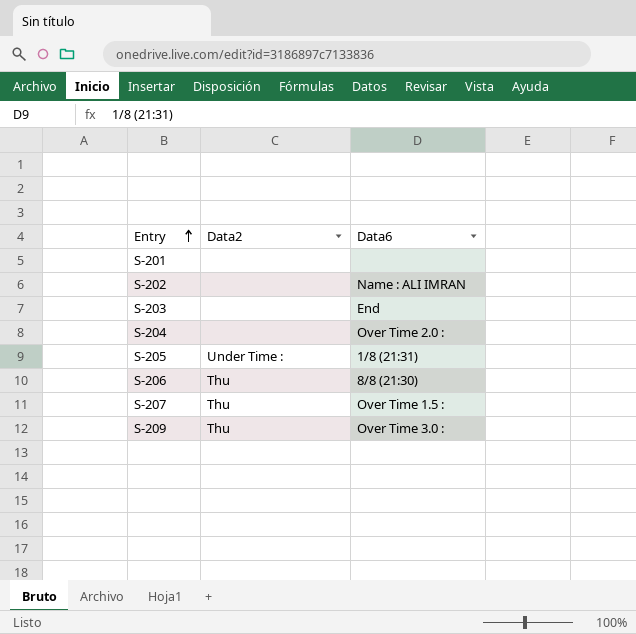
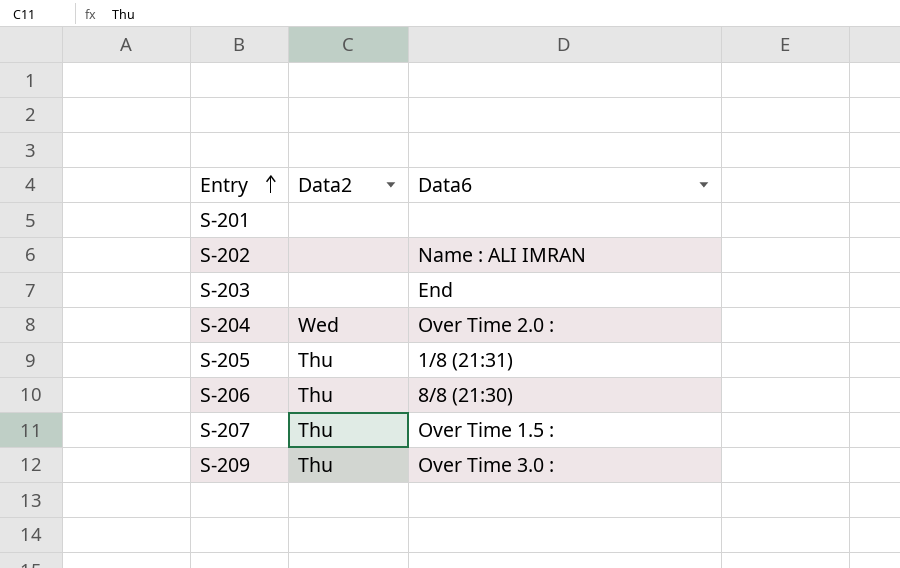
S-204 | Data2: none -> Wed
S-205 | Data2: Under Time : -> Thu

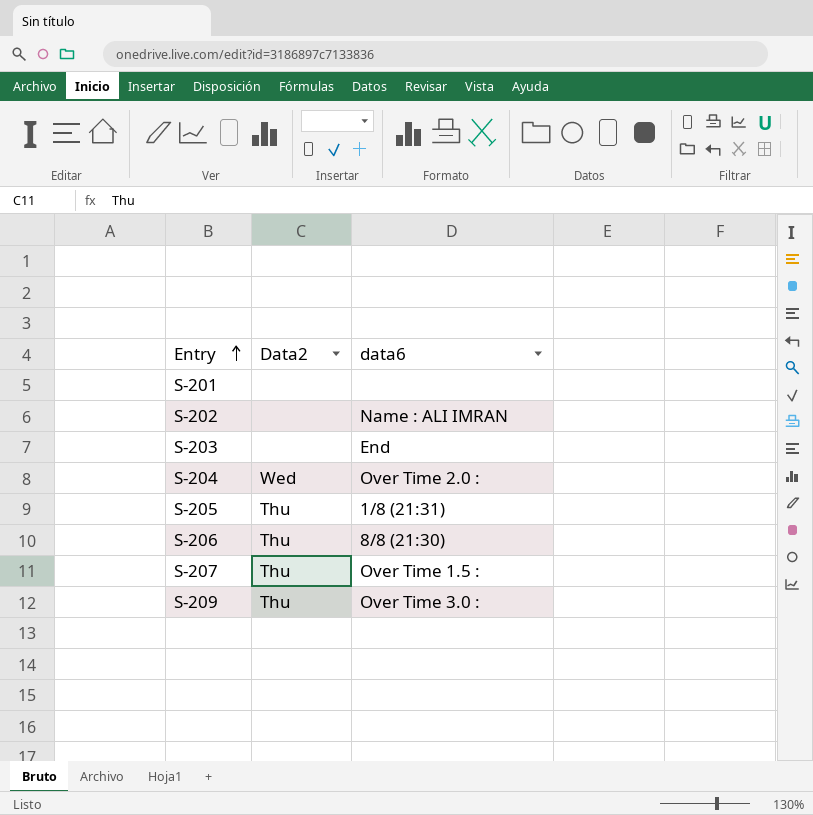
column name: Data6 -> data6

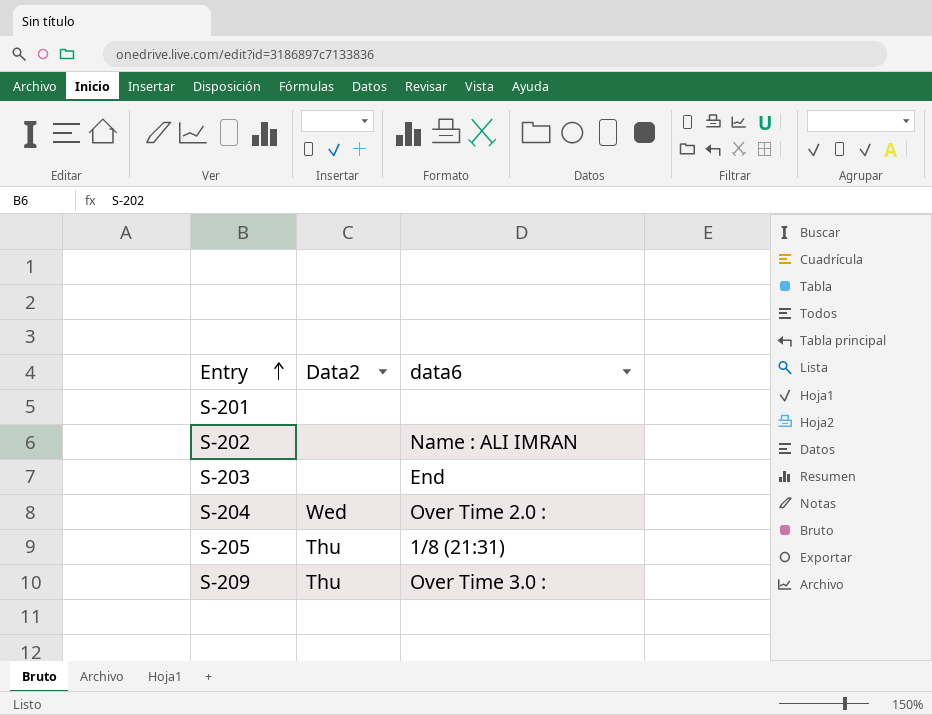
row S-206: Thu | 8/8 (21:30) -> none
row S-207: Thu | Over Time 1.5 : -> none

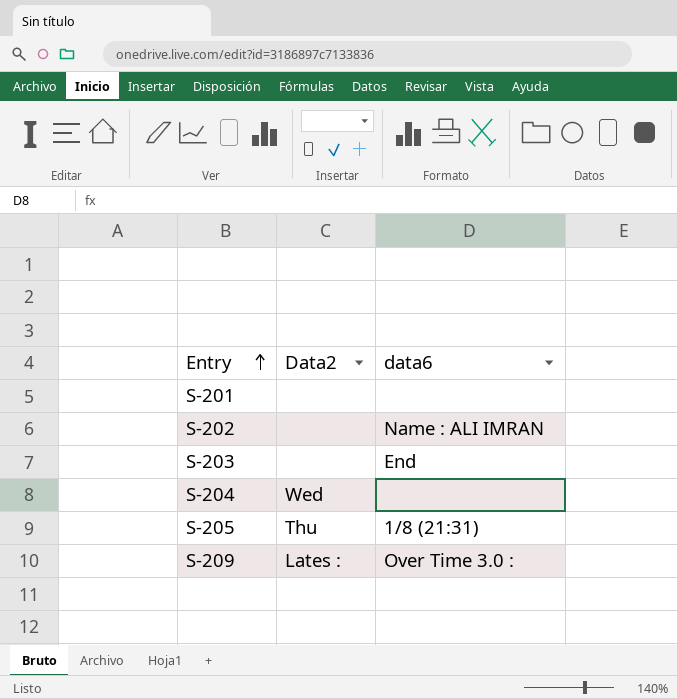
S-204 | data6: Over Time 2.0 : -> none
S-209 | Data2: Thu -> Lates :

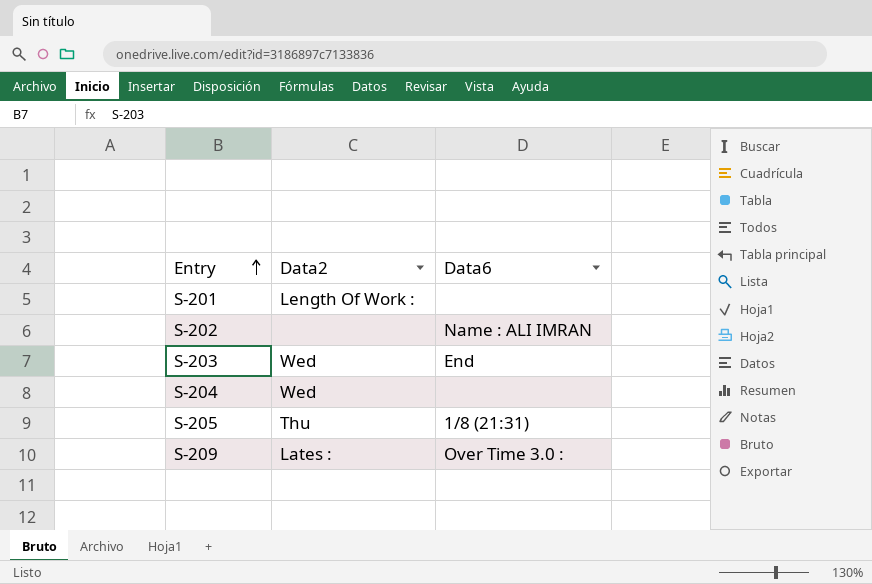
column name: data6 -> Data6
S-201 | Data2: none -> Length Of Work :
S-203 | Data2: none -> Wed

